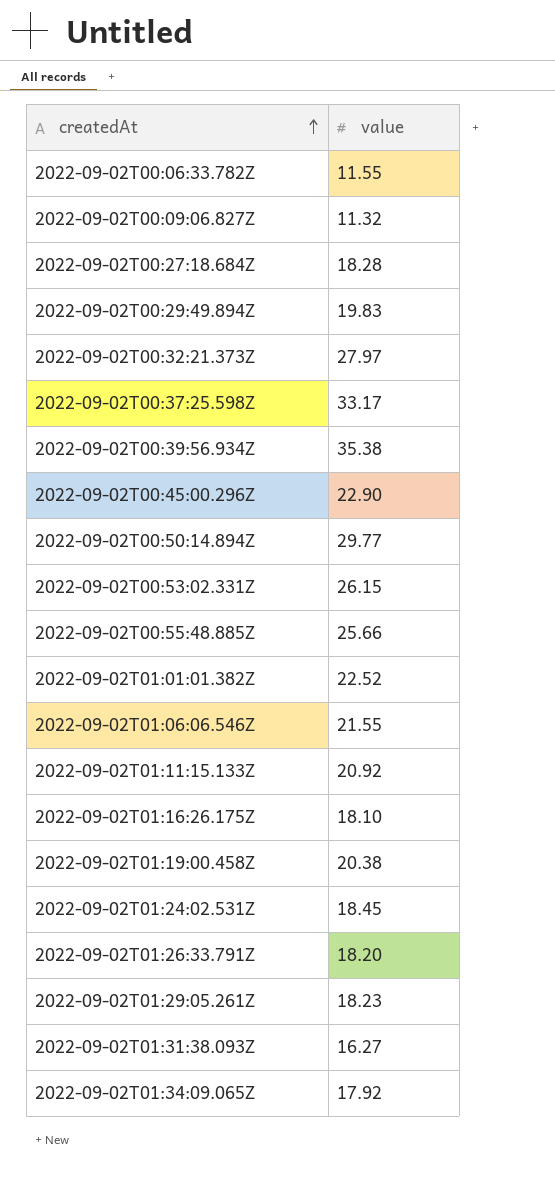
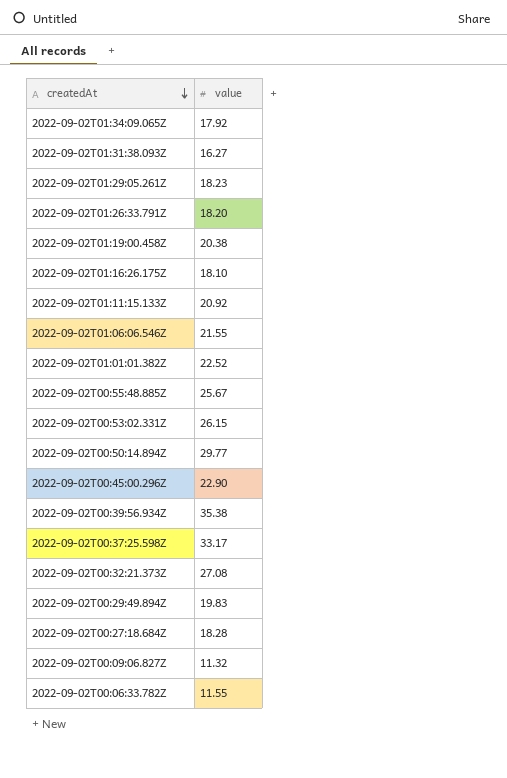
row order: createdAt ascending -> createdAt descending
row 2022-09-02T01:24:02.531Z: 18.45 -> none
2022-09-02T00:55:48.885Z | value: 25.66 -> 25.67
2022-09-02T00:32:21.373Z | value: 27.97 -> 27.08

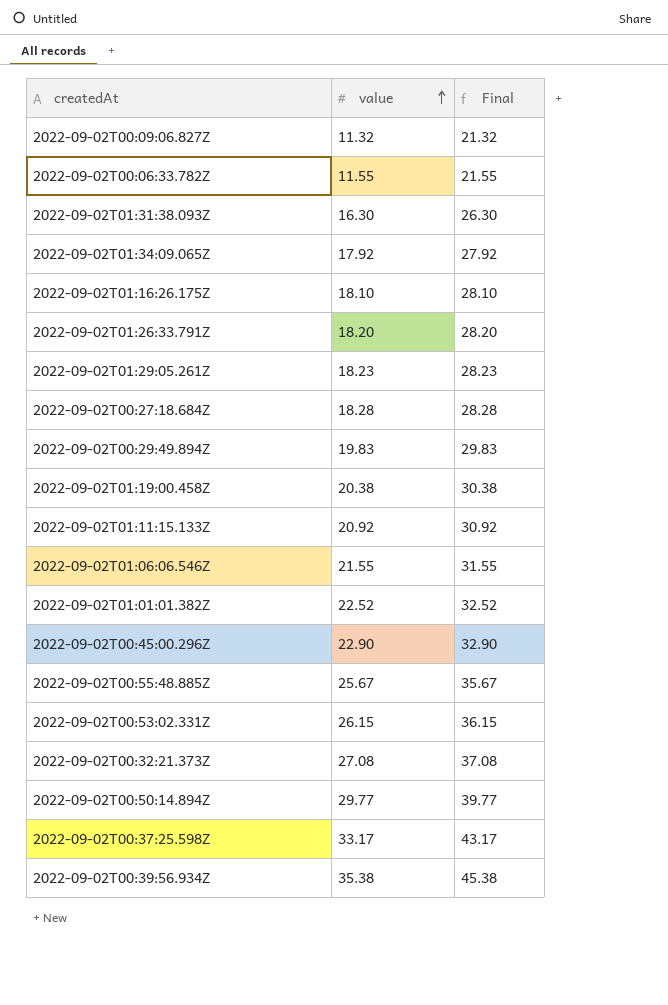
row order: createdAt descending -> value ascending
column Final | formula: none -> [value] + 10
2022-09-02T01:31:38.093Z | value: 16.27 -> 16.30

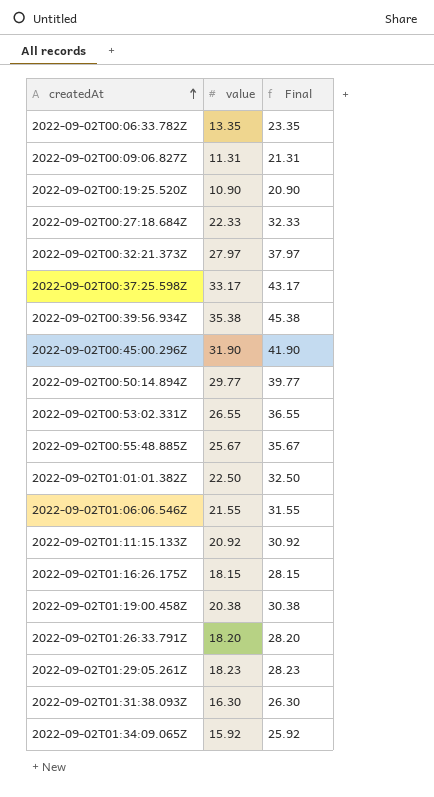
row order: value ascending -> createdAt ascending
row 2022-09-02T00:29:49.894Z: 19.83 | 29.83 -> none
2022-09-02T00:06:33.782Z | value: 11.55 -> 13.35
2022-09-02T00:06:33.782Z | Final: 21.55 -> 23.35
2022-09-02T00:09:06.827Z | value: 11.32 -> 11.31
2022-09-02T00:09:06.827Z | Final: 21.32 -> 21.31
row 2022-09-02T00:19:25.520Z: none -> 10.90 | 20.90
2022-09-02T00:27:18.684Z | value: 18.28 -> 22.33
2022-09-02T00:27:18.684Z | Final: 28.28 -> 32.33
2022-09-02T00:32:21.373Z | value: 27.08 -> 27.97
2022-09-02T00:32:21.373Z | Final: 37.08 -> 37.97
2022-09-02T00:45:00.296Z | value: 22.90 -> 31.90
2022-09-02T00:45:00.296Z | Final: 32.90 -> 41.90
2022-09-02T00:53:02.331Z | value: 26.15 -> 26.55
2022-09-02T00:53:02.331Z | Final: 36.15 -> 36.55
2022-09-02T01:01:01.382Z | value: 22.52 -> 22.50
2022-09-02T01:01:01.382Z | Final: 32.52 -> 32.50
2022-09-02T01:16:26.175Z | value: 18.10 -> 18.15
2022-09-02T01:16:26.175Z | Final: 28.10 -> 28.15
2022-09-02T01:34:09.065Z | value: 17.92 -> 15.92
2022-09-02T01:34:09.065Z | Final: 27.92 -> 25.92

